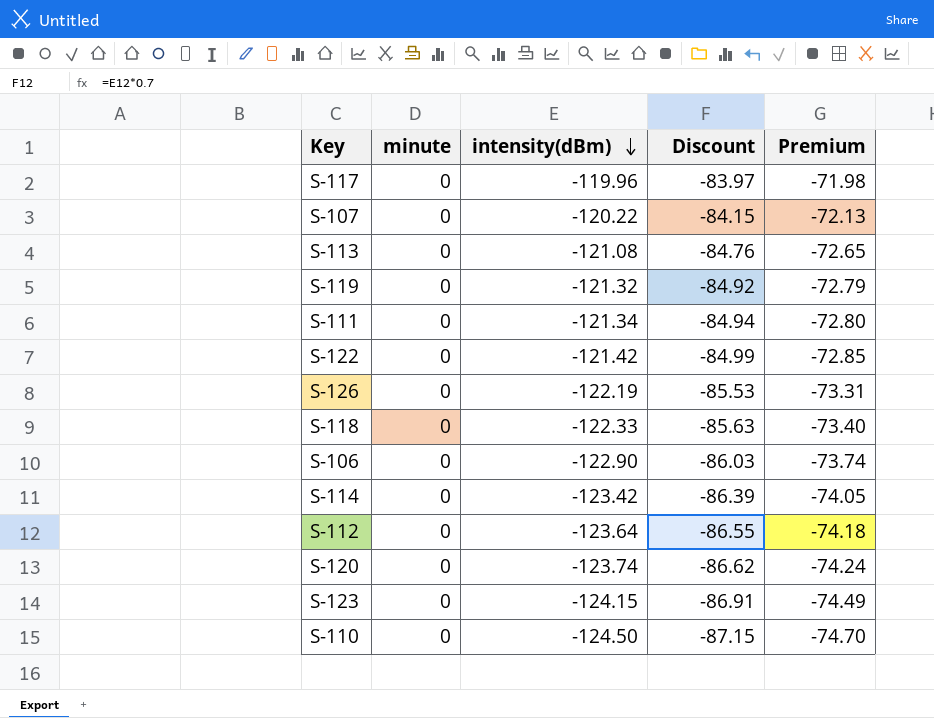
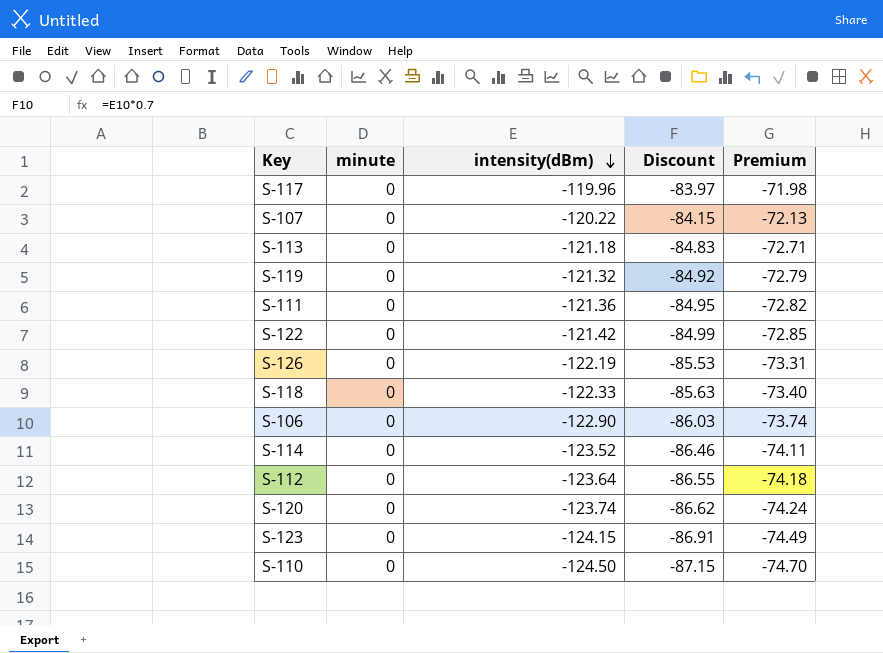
S-113 | intensity(dBm): -121.08 -> -121.18
S-113 | Discount: -84.76 -> -84.83
S-113 | Premium: -72.65 -> -72.71
S-111 | intensity(dBm): -121.34 -> -121.36
S-111 | Discount: -84.94 -> -84.95
S-111 | Premium: -72.80 -> -72.82
S-114 | intensity(dBm): -123.42 -> -123.52
S-114 | Discount: -86.39 -> -86.46
S-114 | Premium: -74.05 -> -74.11

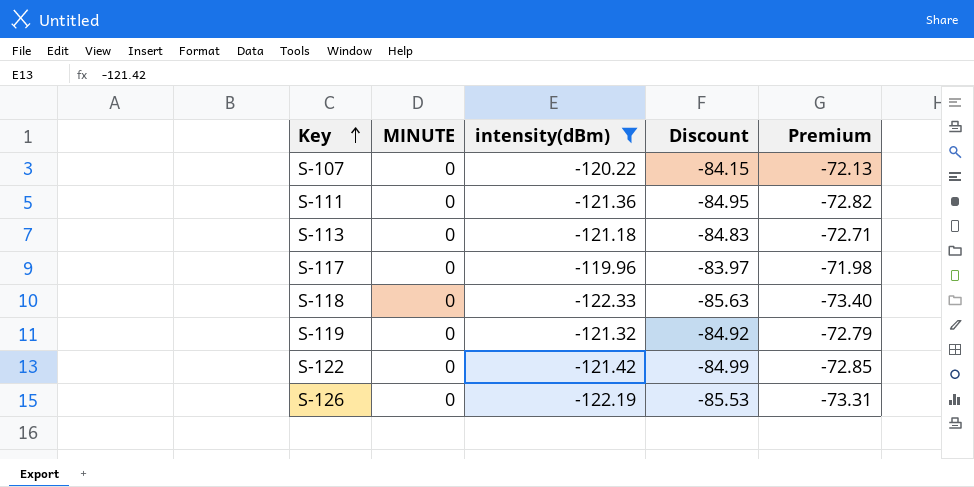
filter: none -> intensity(dBm) >= -122.33
row order: intensity(dBm) descending -> Key ascending
column name: minute -> MINUTE

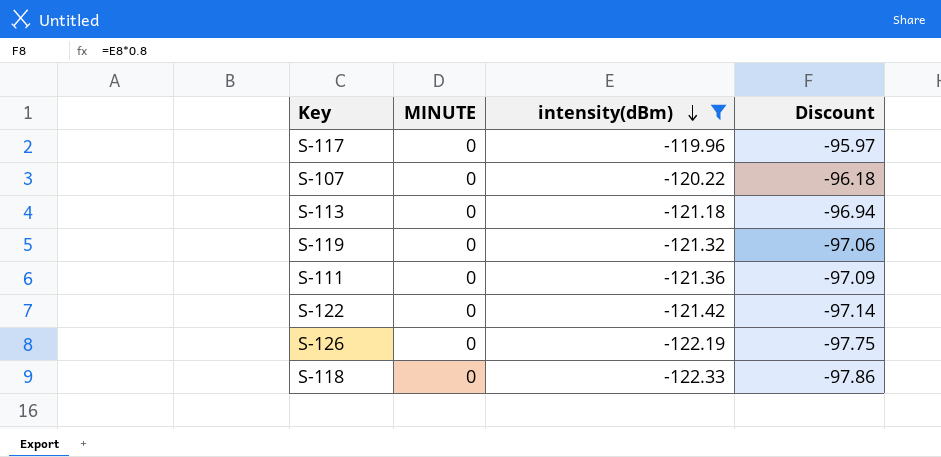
row order: Key ascending -> intensity(dBm) descending
column Premium | formula: [intensity(dBm)] * 0.6 -> none
column Discount | formula: [intensity(dBm)] * 0.7 -> [intensity(dBm)] * 0.8

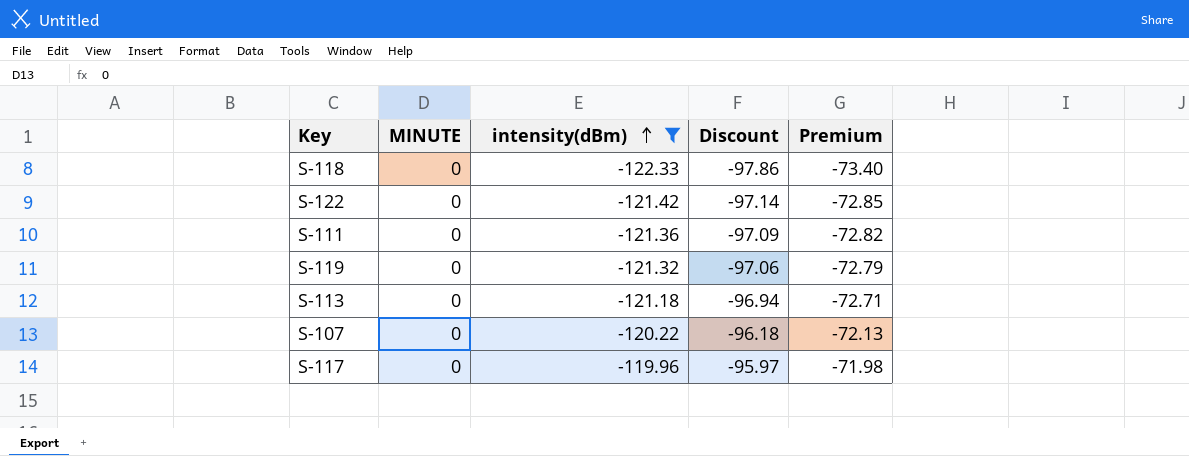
row order: intensity(dBm) descending -> intensity(dBm) ascending
column Premium | formula: none -> [intensity(dBm)] * 0.6
row S-126: 0 | -122.19 | -97.75 -> none

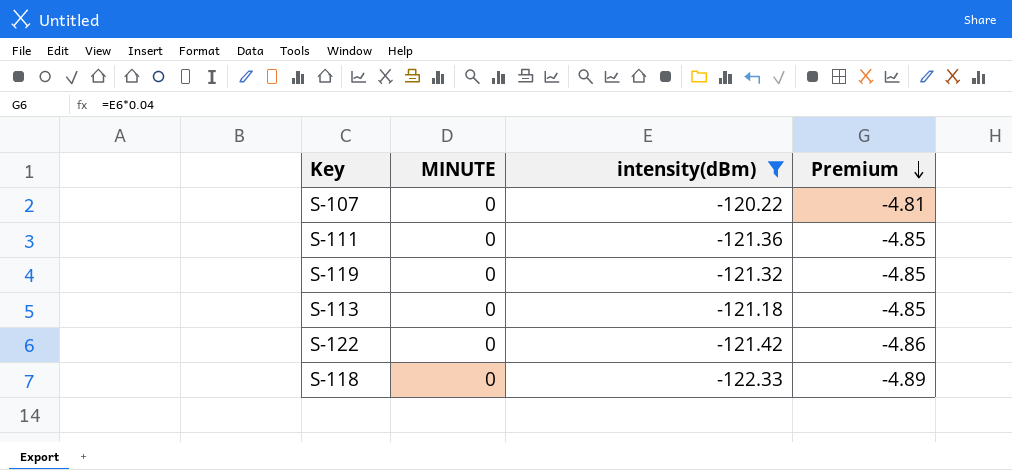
row order: intensity(dBm) ascending -> Premium descending
column Discount | formula: [intensity(dBm)] * 0.8 -> none
column Premium | formula: [intensity(dBm)] * 0.6 -> [intensity(dBm)] * 0.04
row S-117: 0 | -119.96 | -95.97 | -71.98 -> none

